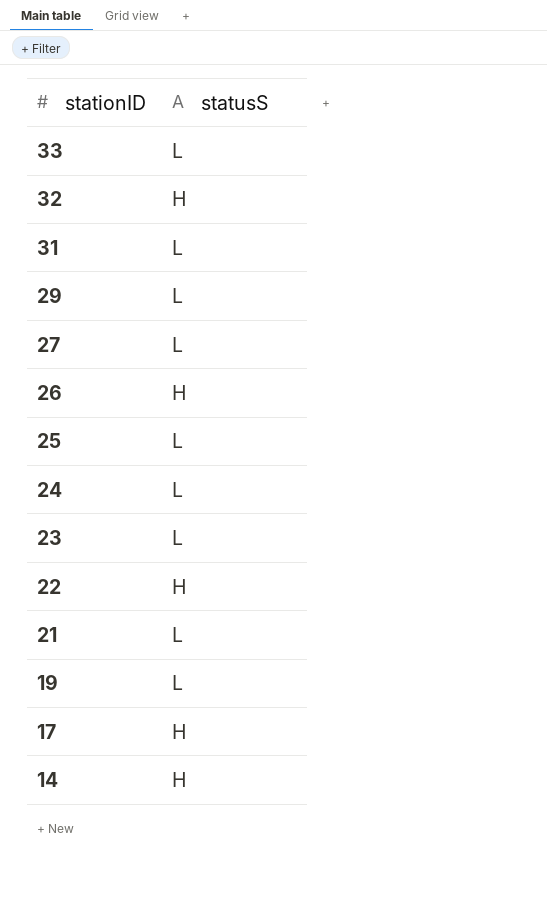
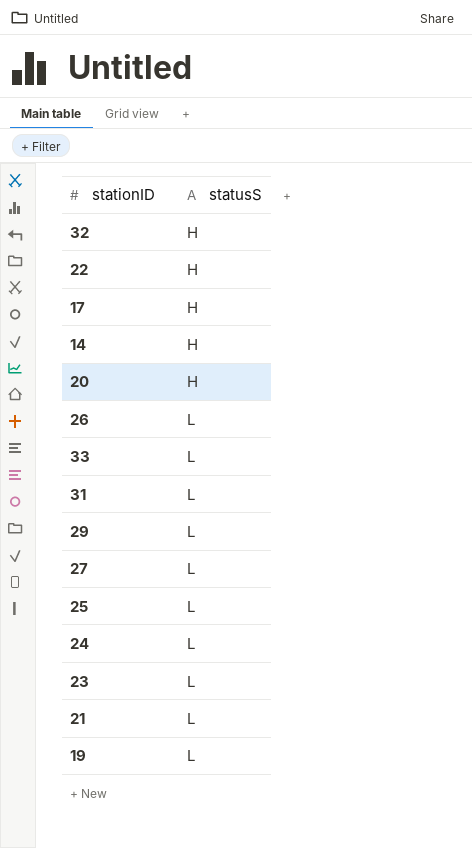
row order: stationID descending -> statusS ascending
row 20: none -> H
26 | statusS: H -> L

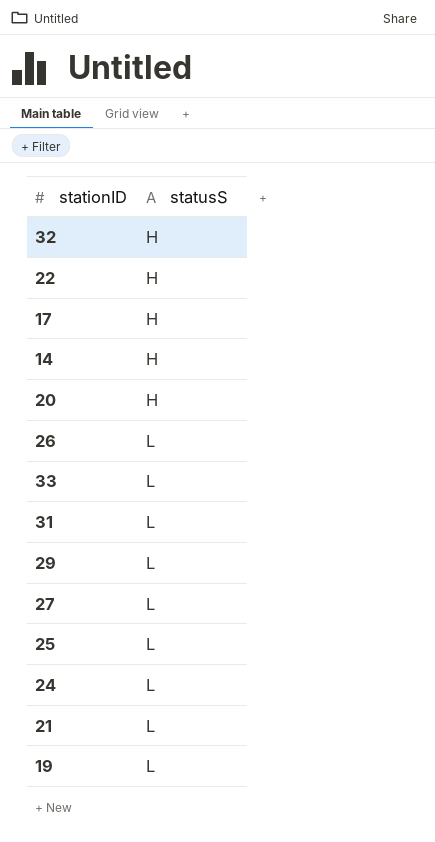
row 23: L -> none

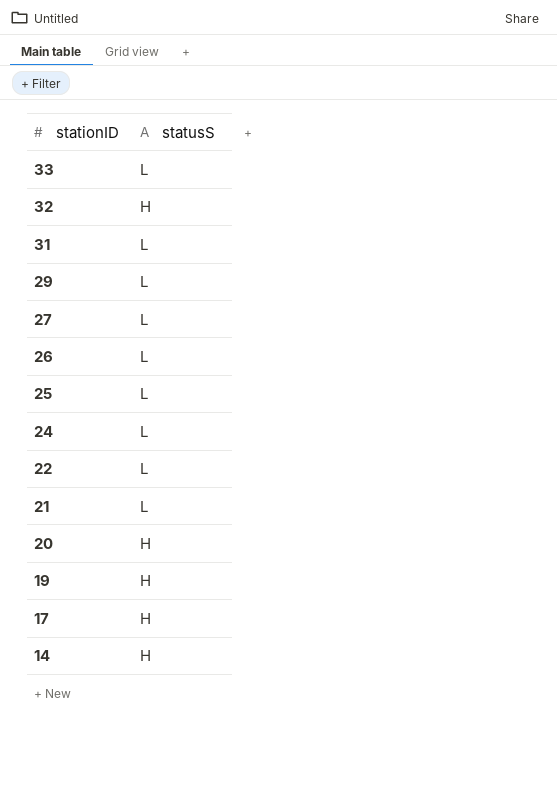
row order: statusS ascending -> stationID descending
22 | statusS: H -> L
19 | statusS: L -> H

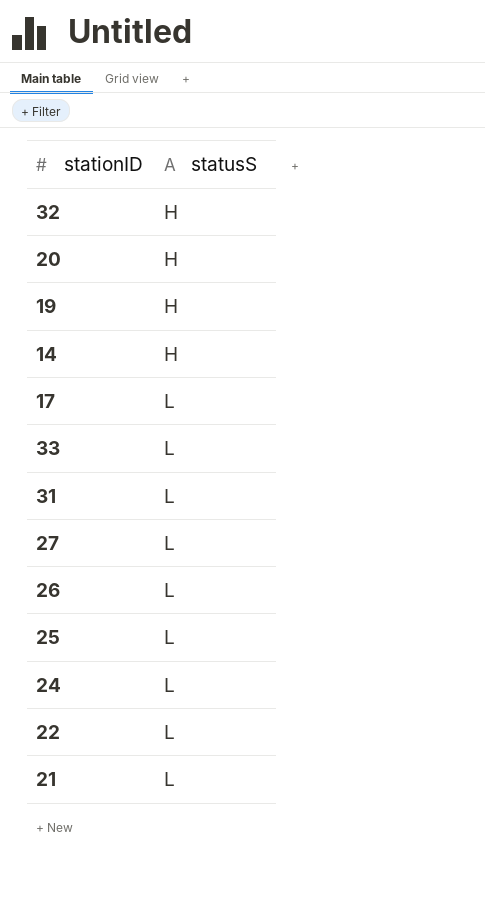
row order: stationID descending -> statusS ascending
row 29: L -> none
17 | statusS: H -> L

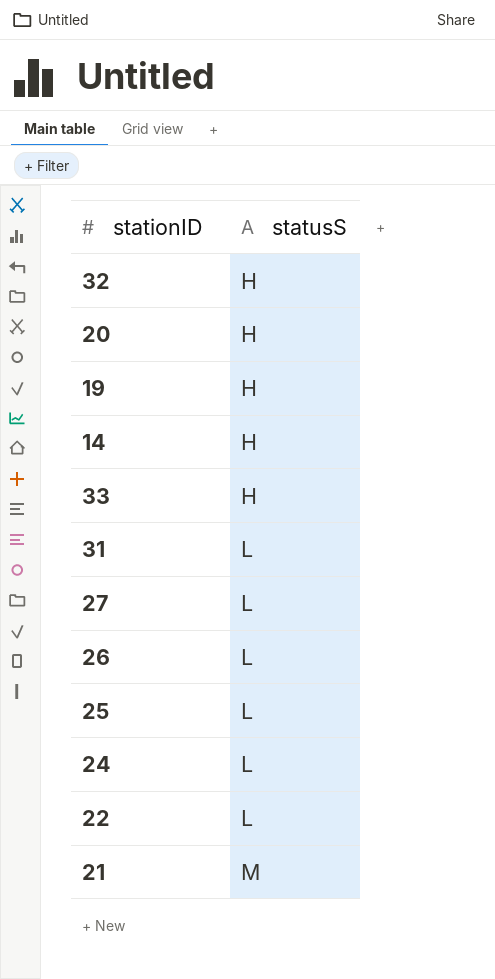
row 17: L -> none
33 | statusS: L -> H
21 | statusS: L -> M

